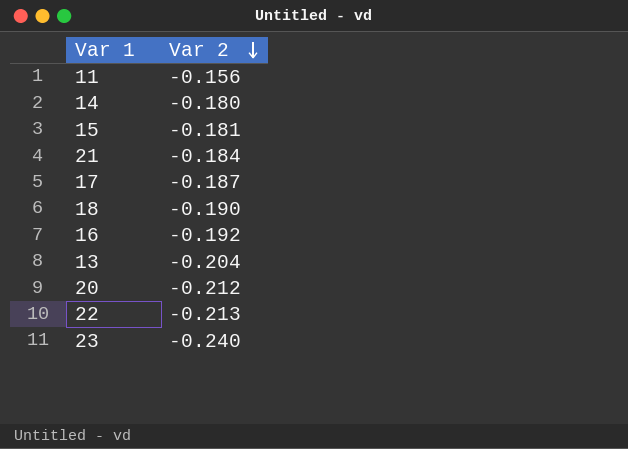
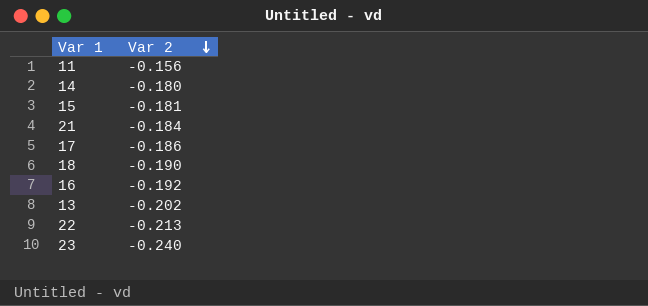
row 20: -0.212 -> none
17 | Var 2: -0.187 -> -0.186
13 | Var 2: -0.204 -> -0.202

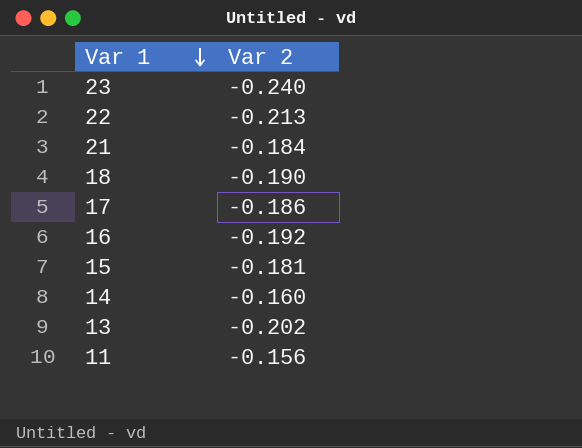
row order: Var 2 descending -> Var 1 descending
14 | Var 2: -0.180 -> -0.160

